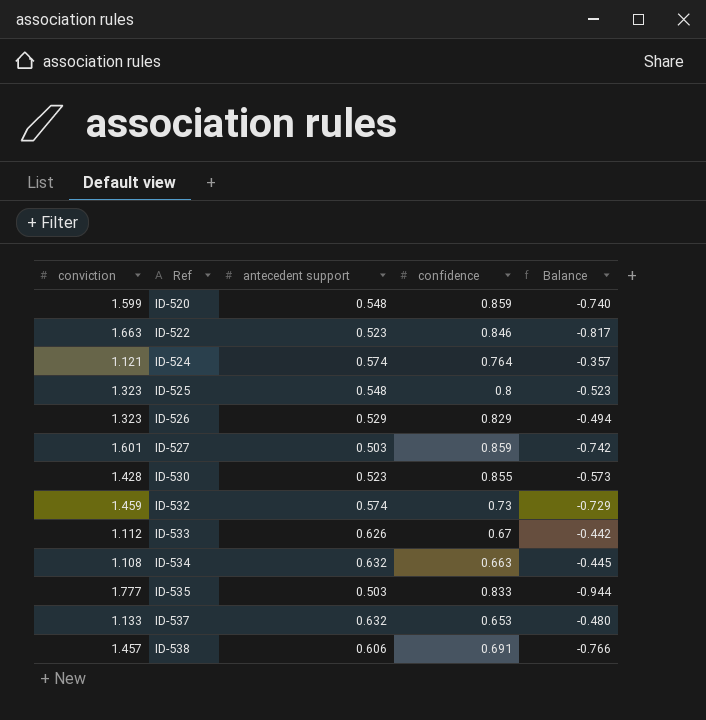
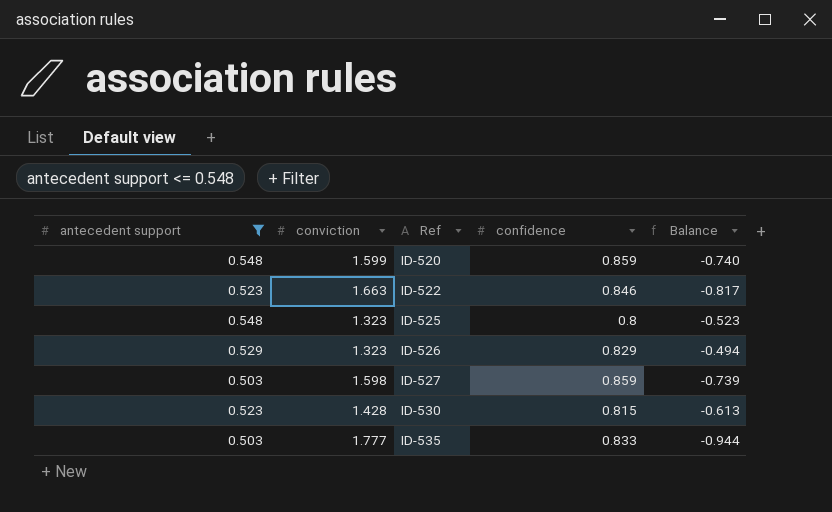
filter: none -> antecedent support <= 0.548
column antecedent support | position: 3 -> 1
ID-527 | conviction: 1.601 -> 1.598
ID-527 | Balance: -0.742 -> -0.739
ID-530 | confidence: 0.855 -> 0.815
ID-530 | Balance: -0.573 -> -0.613

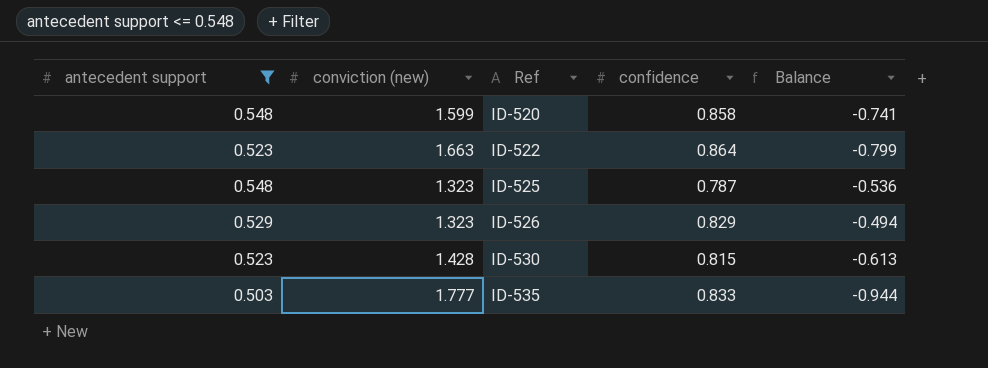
column name: conviction -> conviction (new)
row ID-527: 0.503 | 1.598 | 0.859 | -0.739 -> none
ID-520 | confidence: 0.859 -> 0.858
ID-520 | Balance: -0.740 -> -0.741
ID-522 | confidence: 0.846 -> 0.864
ID-522 | Balance: -0.817 -> -0.799
ID-525 | confidence: 0.8 -> 0.787
ID-525 | Balance: -0.523 -> -0.536

